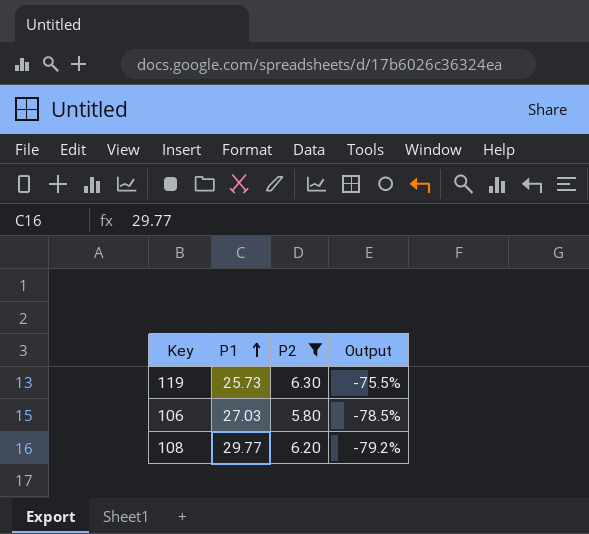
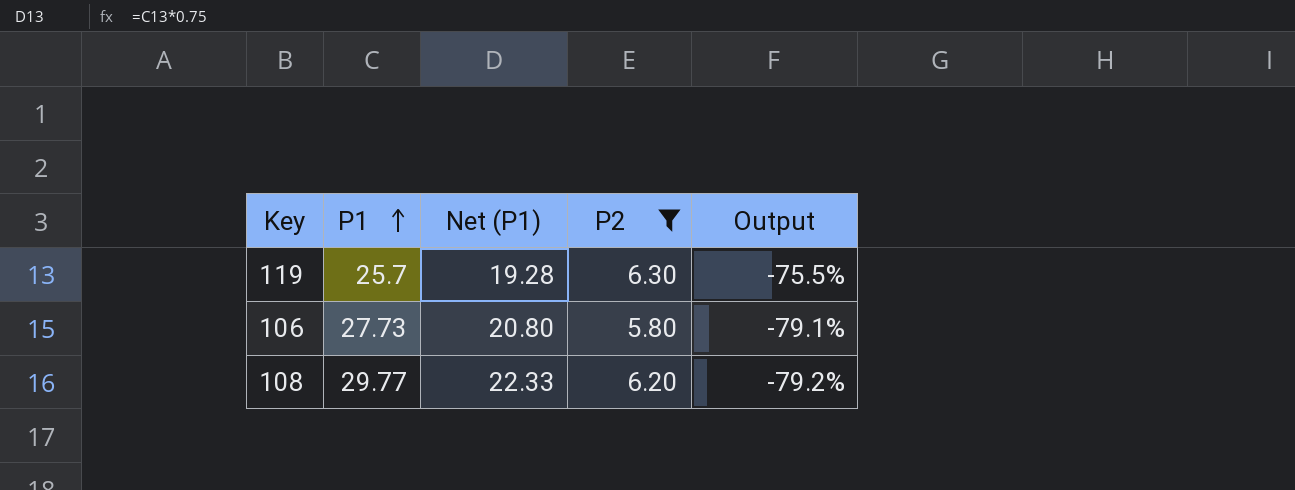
column Net (P1) | formula: none -> [P1] * 0.75
119 | P1: 25.73 -> 25.7
106 | P1: 27.03 -> 27.73
106 | Output: -78.5% -> -79.1%

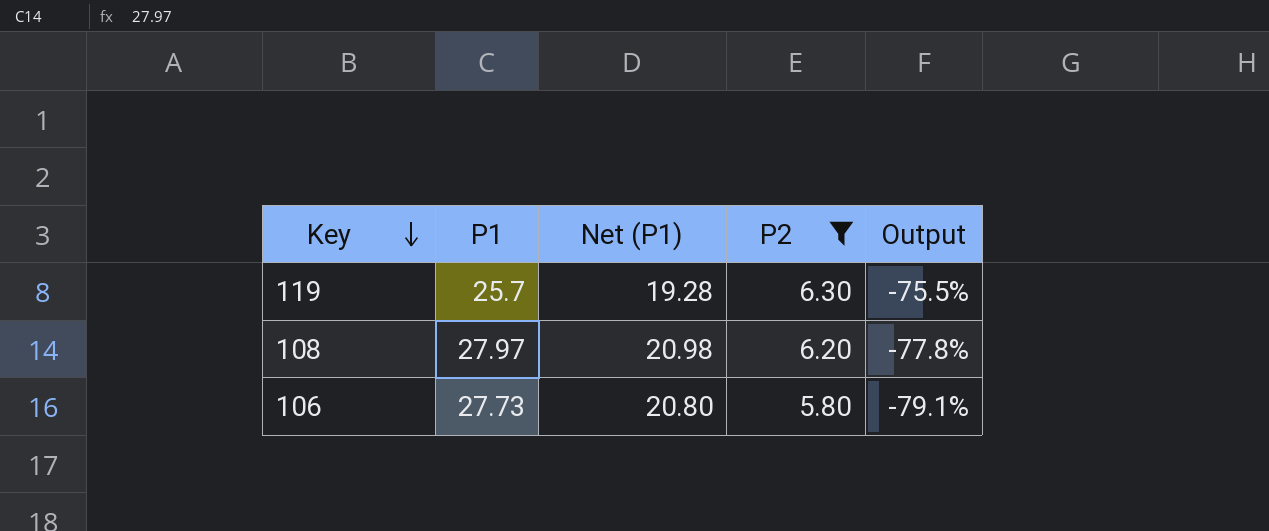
row order: P1 ascending -> Key descending
108 | P1: 29.77 -> 27.97
108 | Net (P1): 22.33 -> 20.98
108 | Output: -79.2% -> -77.8%

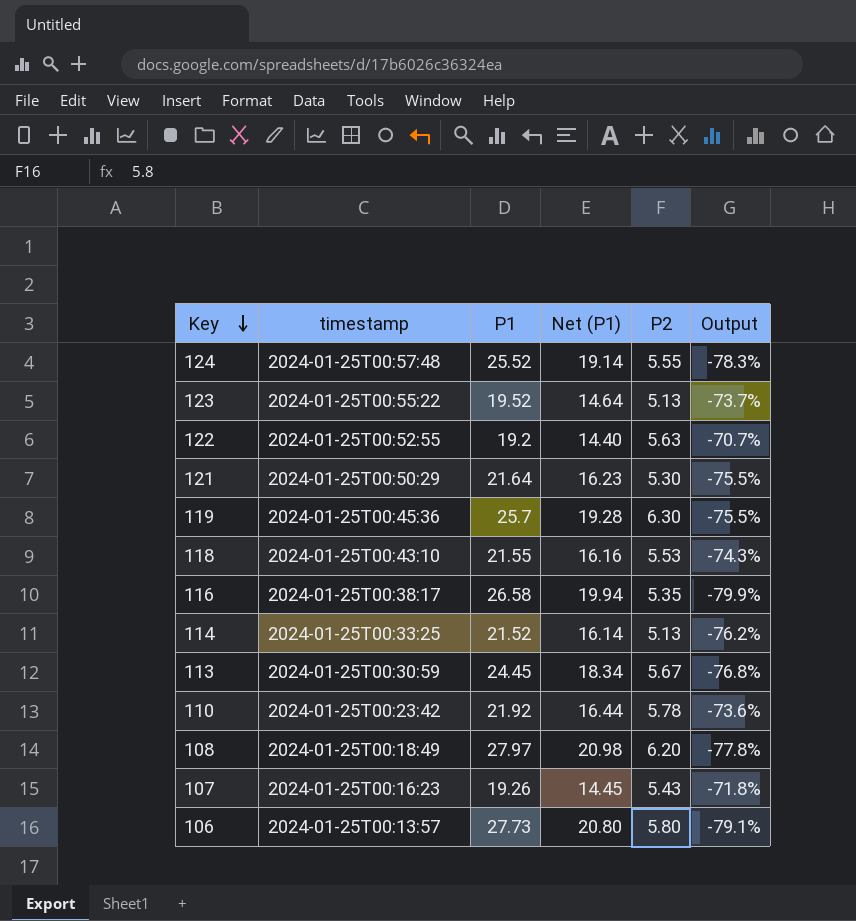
filter: P2 >= 5.80 -> none
column timestamp | position: none -> 2

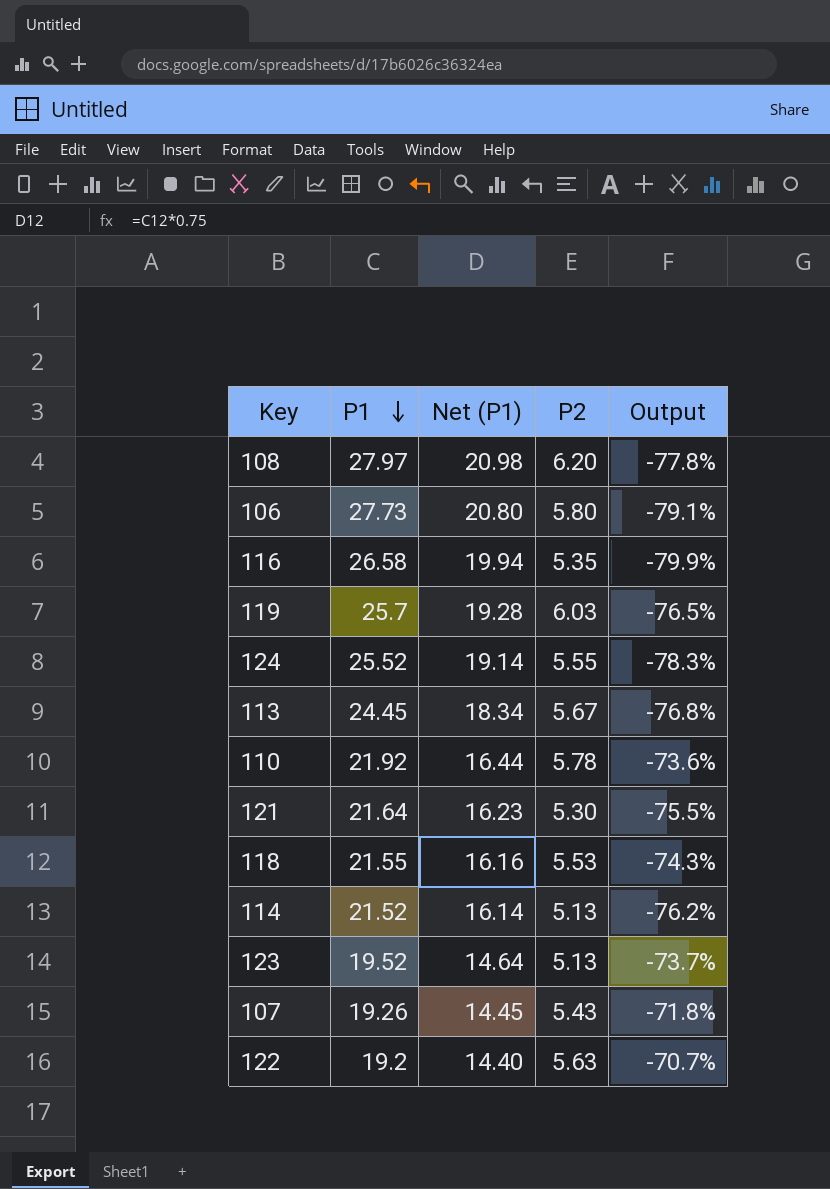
row order: Key descending -> P1 descending
column timestamp | position: 2 -> none
119 | P2: 6.30 -> 6.03
119 | Output: -75.5% -> -76.5%

